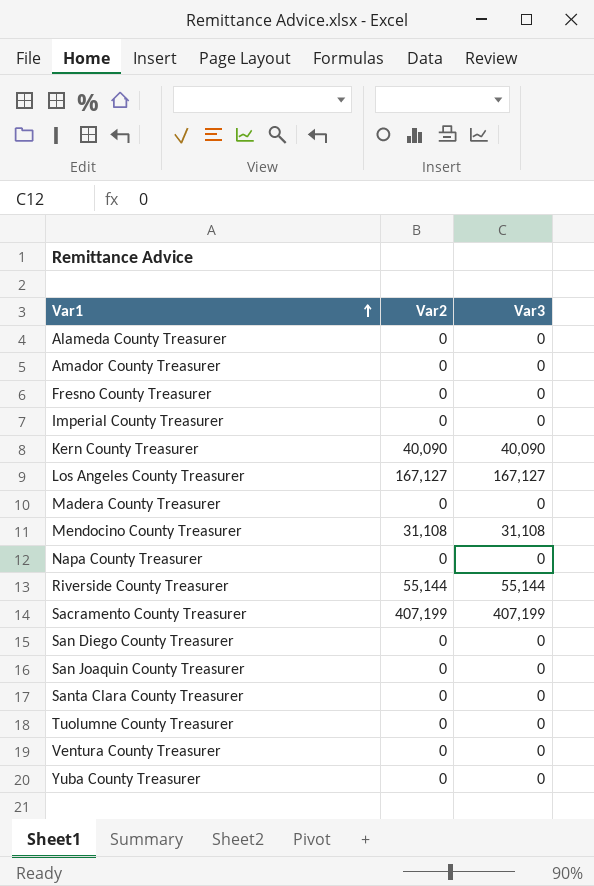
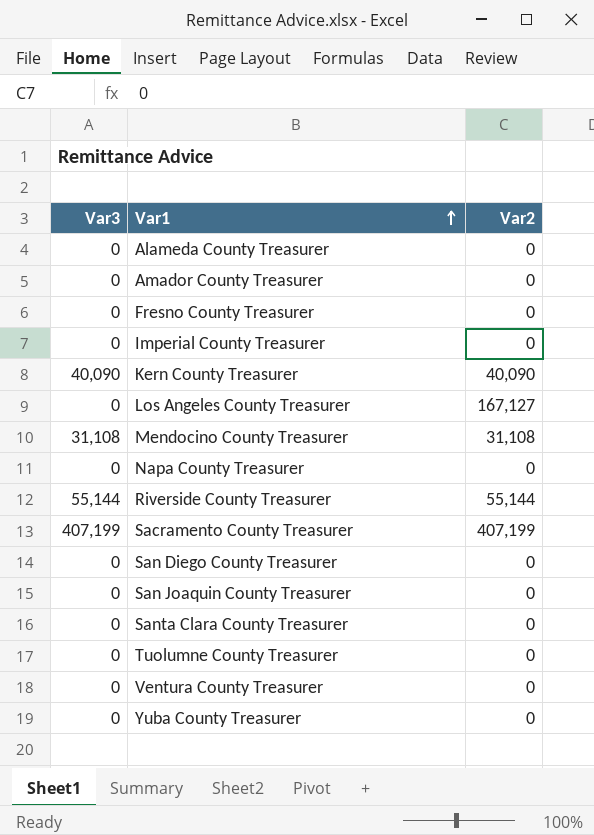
column Var3 | position: 3 -> 1
row Madera County Treasurer: 0 | 0 -> none
Los Angeles County Treasurer | Var3: 167,127 -> 0

